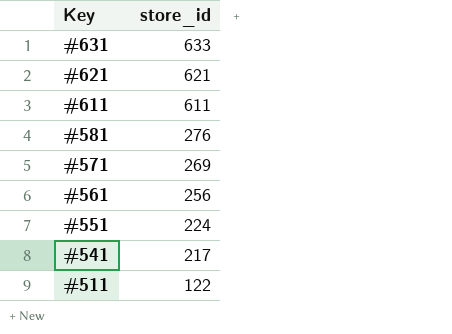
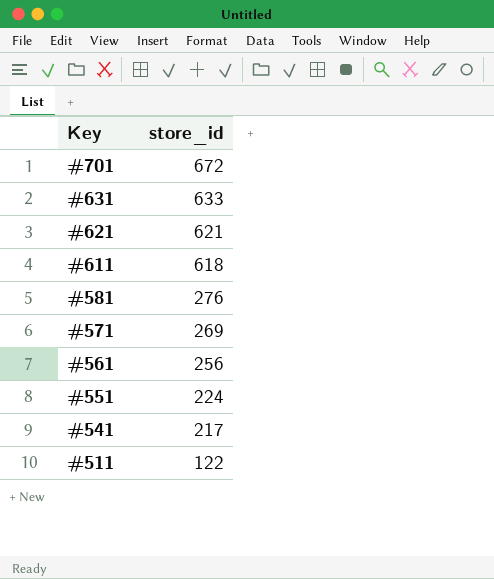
row #701: none -> 672
#611 | store_id: 611 -> 618

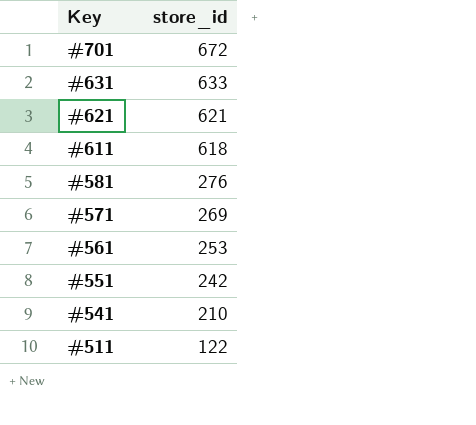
#561 | store_id: 256 -> 253
#551 | store_id: 224 -> 242
#541 | store_id: 217 -> 210

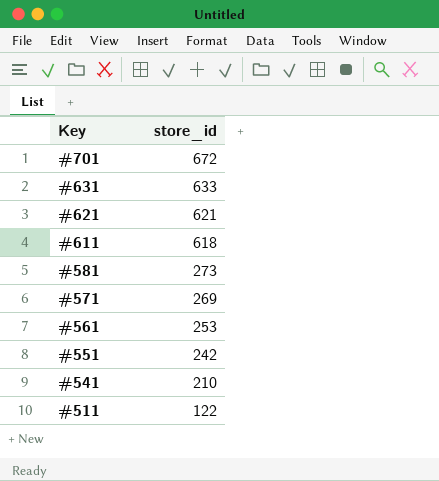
#581 | store_id: 276 -> 273

